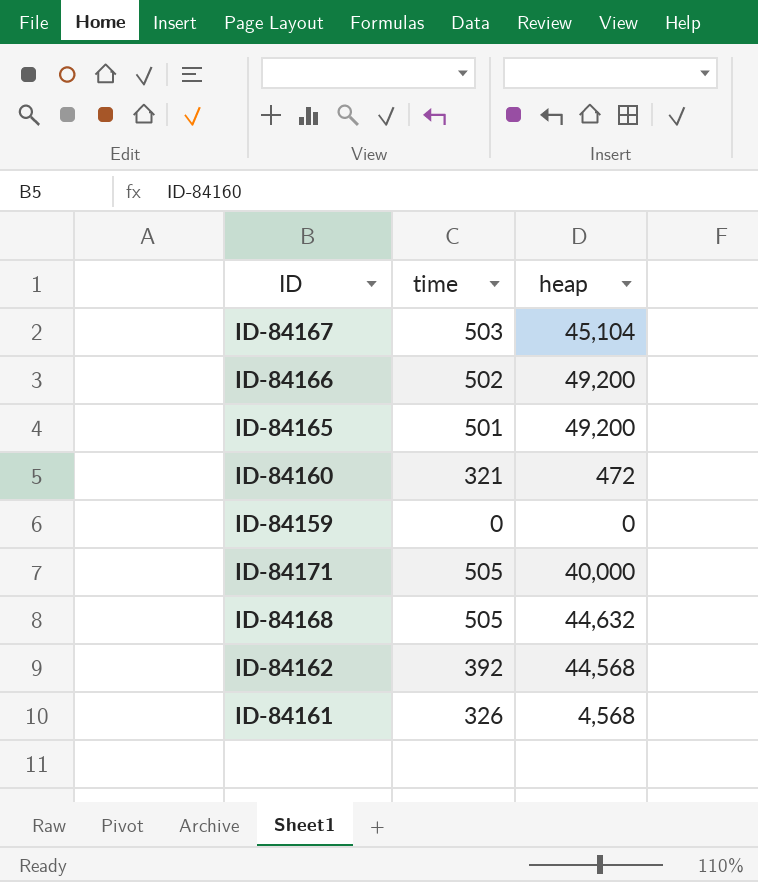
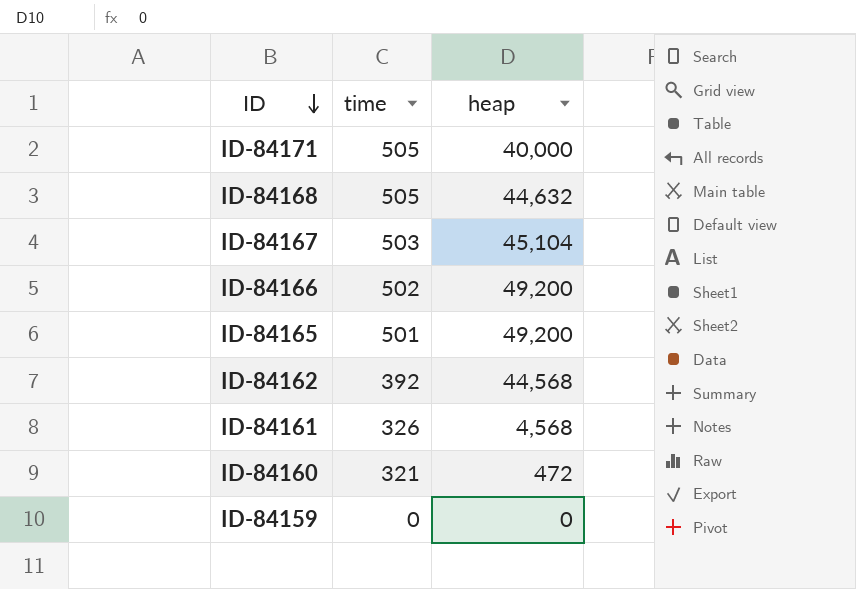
row order: none -> ID descending

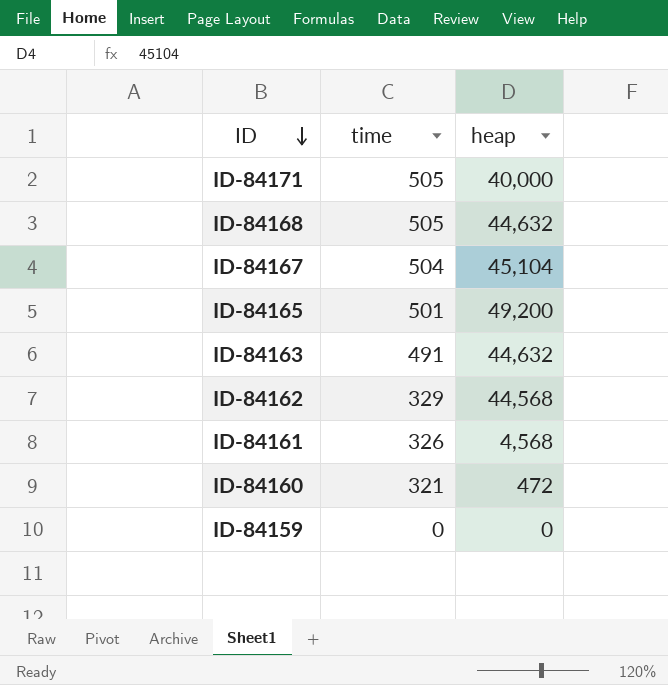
row ID-84166: 502 | 49,200 -> none
ID-84167 | time: 503 -> 504
row ID-84163: none -> 491 | 44,632
ID-84162 | time: 392 -> 329

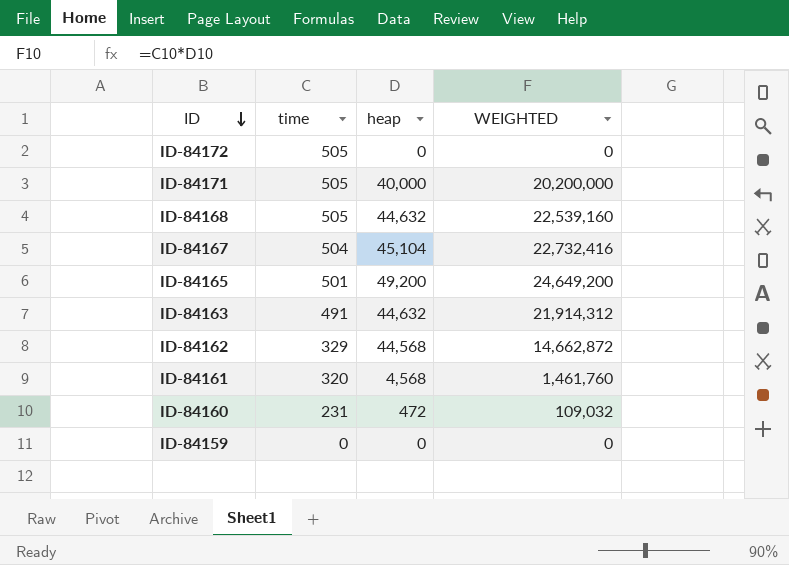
column WEIGHTED | formula: none -> [time] * [heap]
row ID-84172: none -> 505 | 0 | 0
ID-84161 | time: 326 -> 320
ID-84160 | time: 321 -> 231

